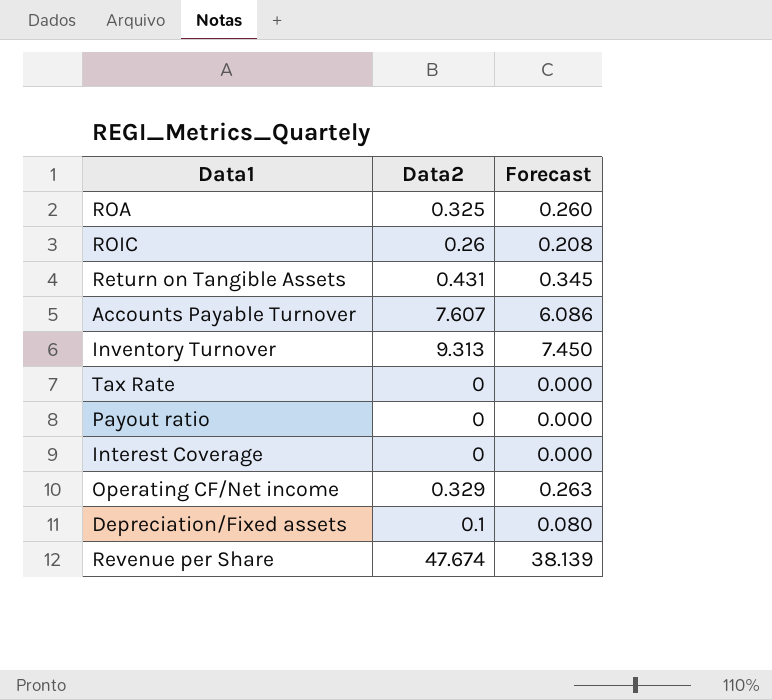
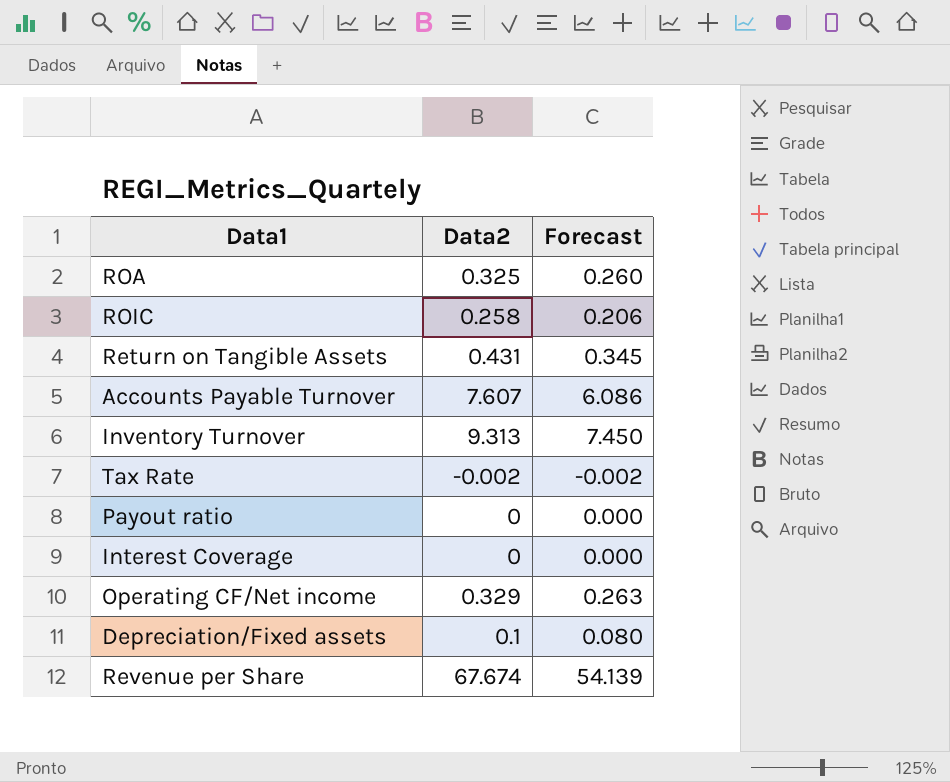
ROIC | Data2: 0.26 -> 0.258
ROIC | Forecast: 0.208 -> 0.206
Tax Rate | Data2: 0 -> -0.002
Tax Rate | Forecast: 0.000 -> -0.002
Revenue per Share | Data2: 47.674 -> 67.674
Revenue per Share | Forecast: 38.139 -> 54.139

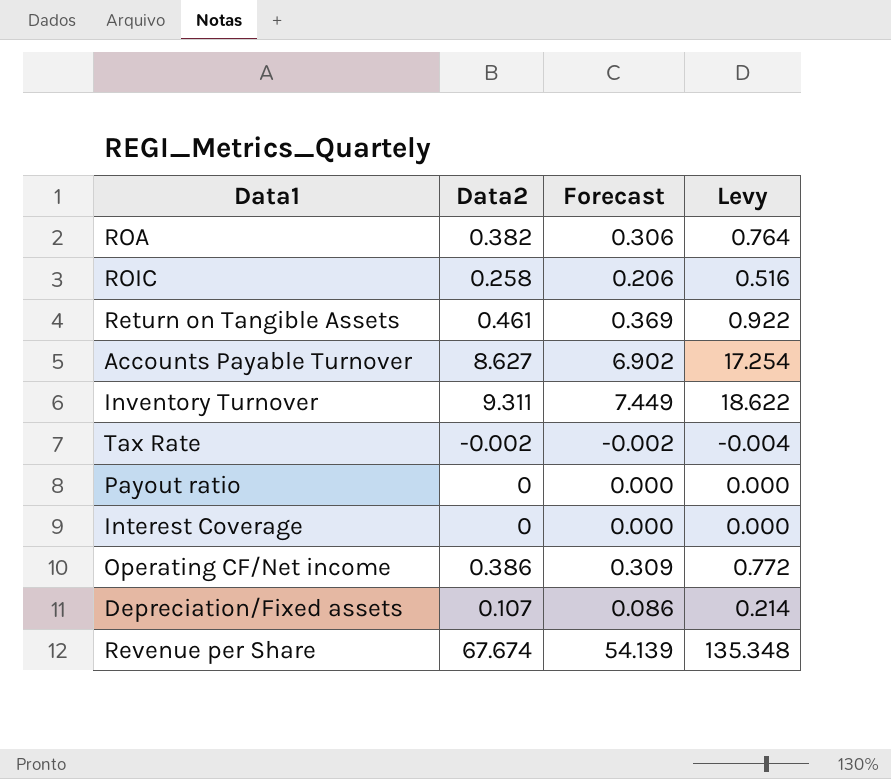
column Levy | formula: none -> [Data2] * 2
ROA | Data2: 0.325 -> 0.382
ROA | Forecast: 0.260 -> 0.306
Return on Tangible Assets | Data2: 0.431 -> 0.461
Return on Tangible Assets | Forecast: 0.345 -> 0.369
Accounts Payable Turnover | Data2: 7.607 -> 8.627
Accounts Payable Turnover | Forecast: 6.086 -> 6.902
Inventory Turnover | Data2: 9.313 -> 9.311
Inventory Turnover | Forecast: 7.450 -> 7.449
Operating CF/Net income | Data2: 0.329 -> 0.386
Operating CF/Net income | Forecast: 0.263 -> 0.309
Depreciation/Fixed assets | Data2: 0.1 -> 0.107
Depreciation/Fixed assets | Forecast: 0.080 -> 0.086

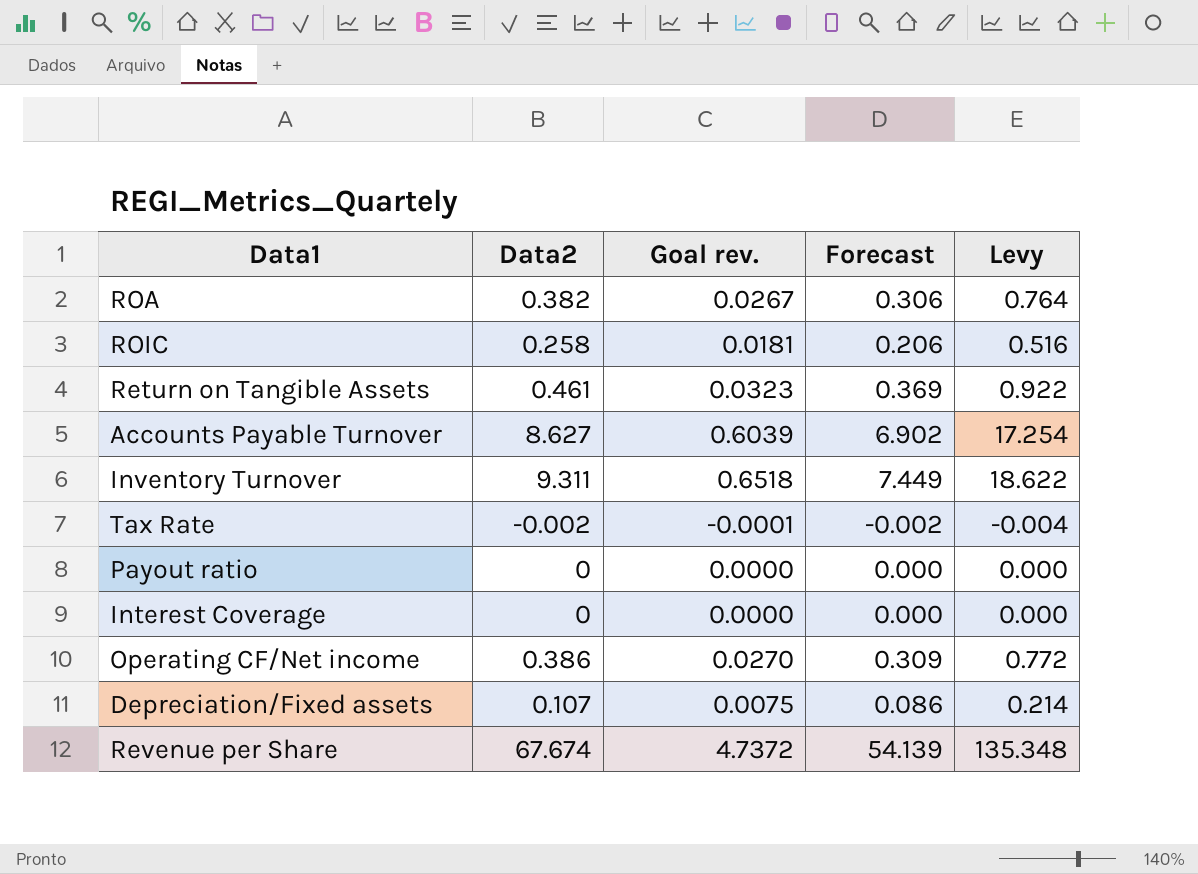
column Goal rev. | formula: none -> [Data2] * 0.07

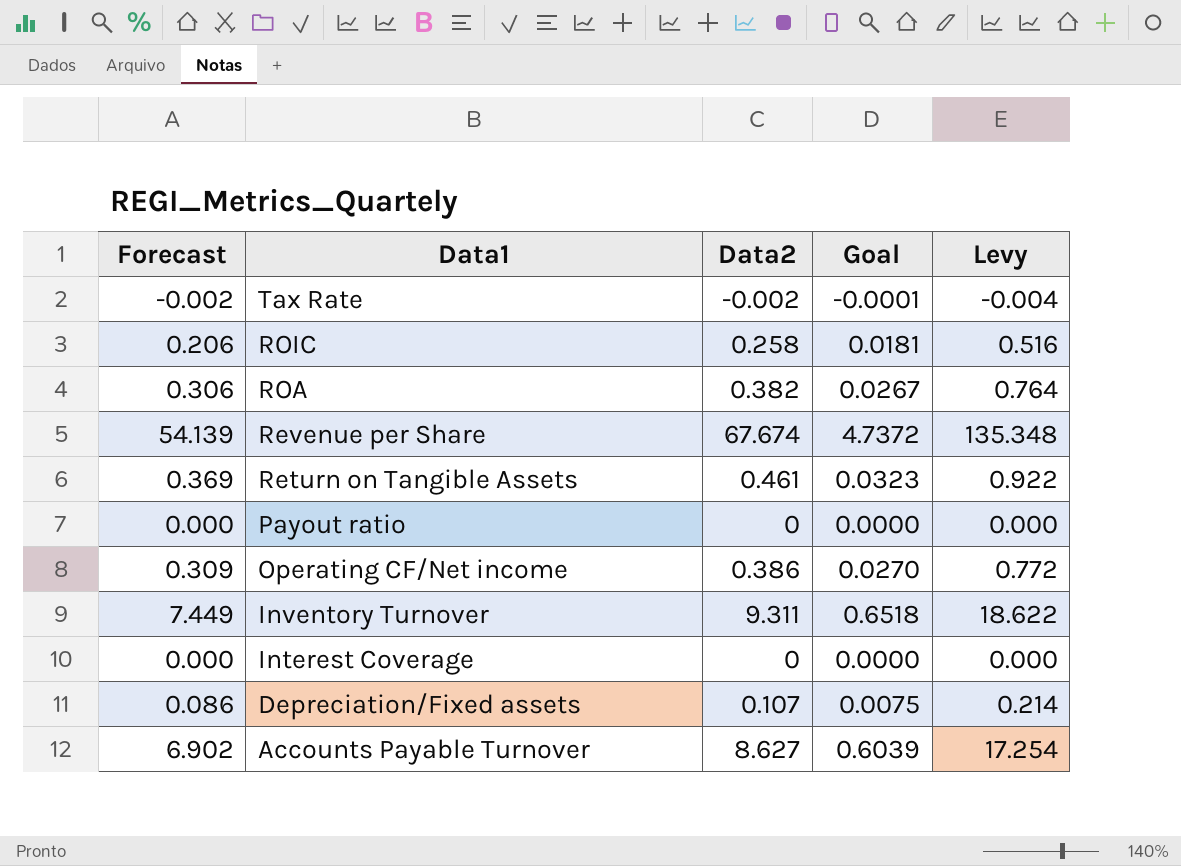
row order: none -> Data1 descending
column Forecast | position: 4 -> 1
column name: Goal rev. -> Goal

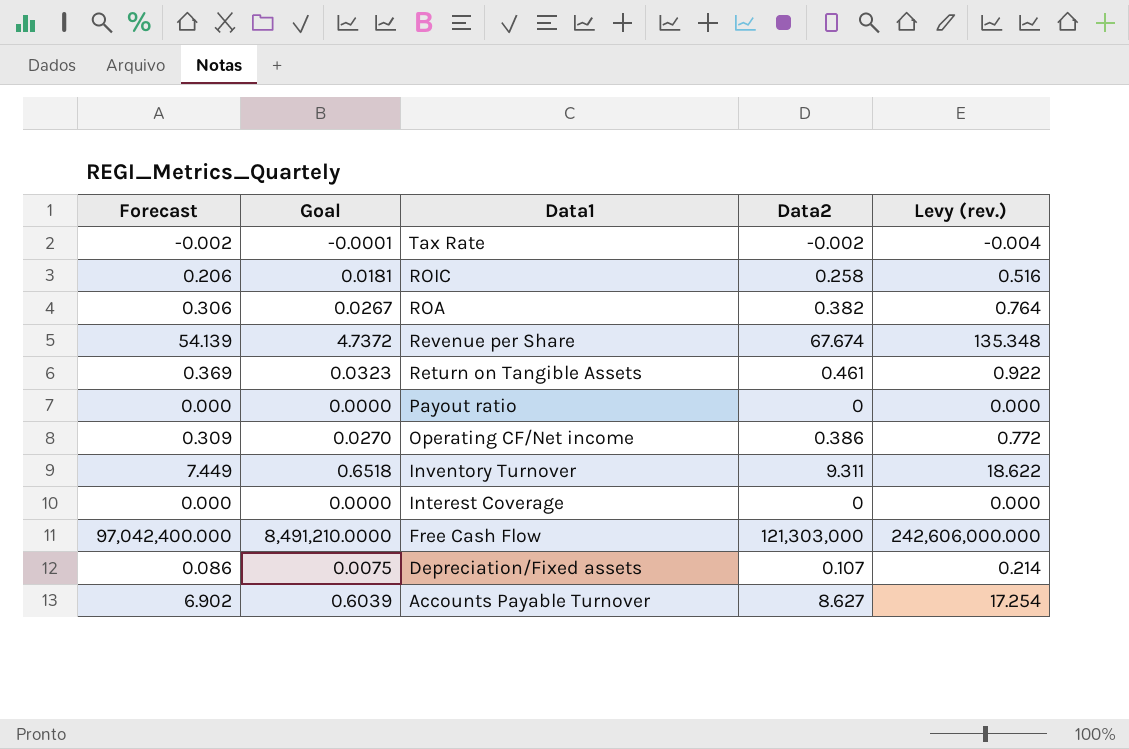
column Goal | position: 4 -> 2
column name: Levy -> Levy (rev.)
row Free Cash Flow: none -> 97,042,400.000 | 8,491,210.0000 | 121,303,000 | 242,606,000.000

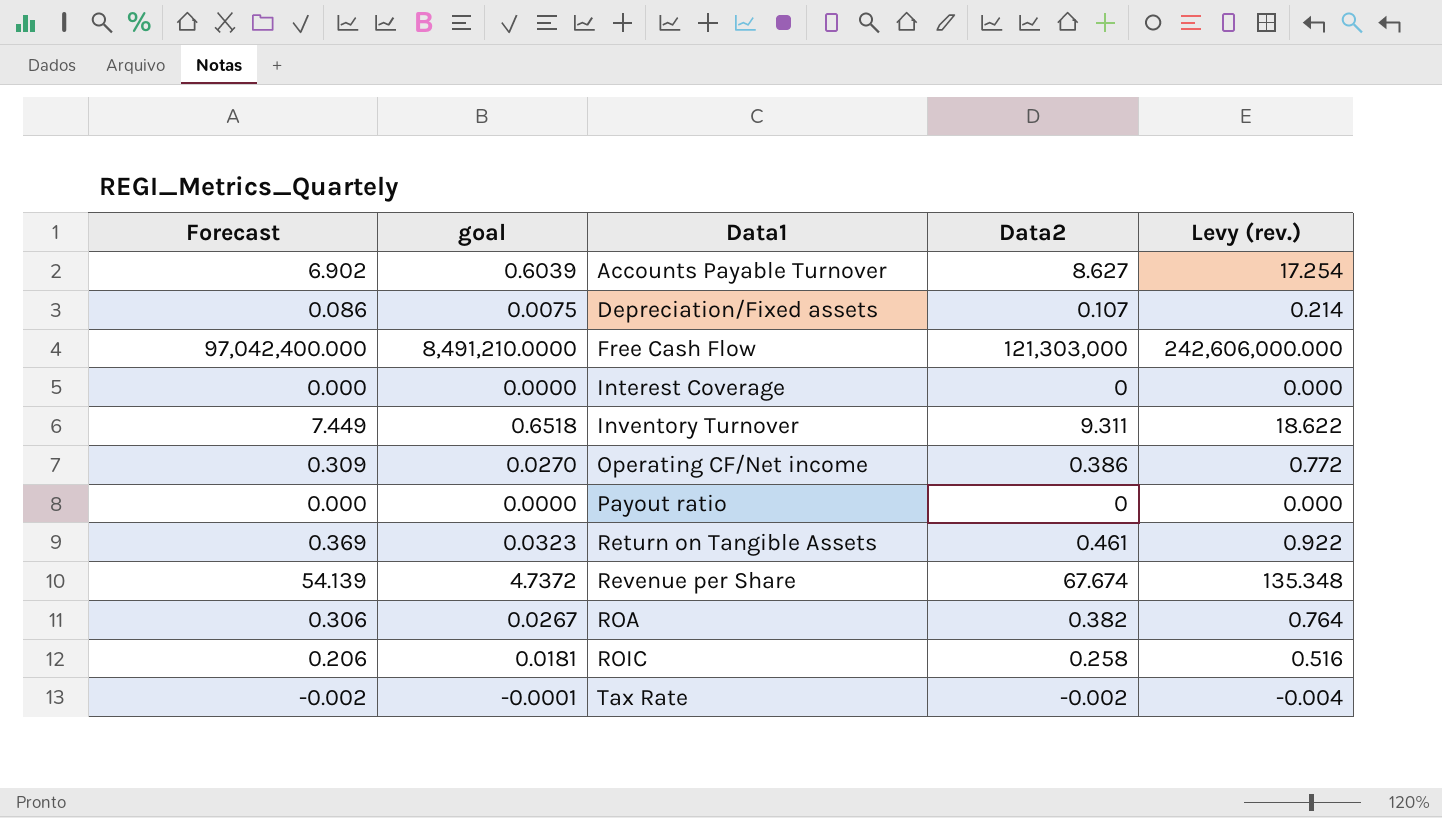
row order: Data1 descending -> Data1 ascending
column name: Goal -> goal

